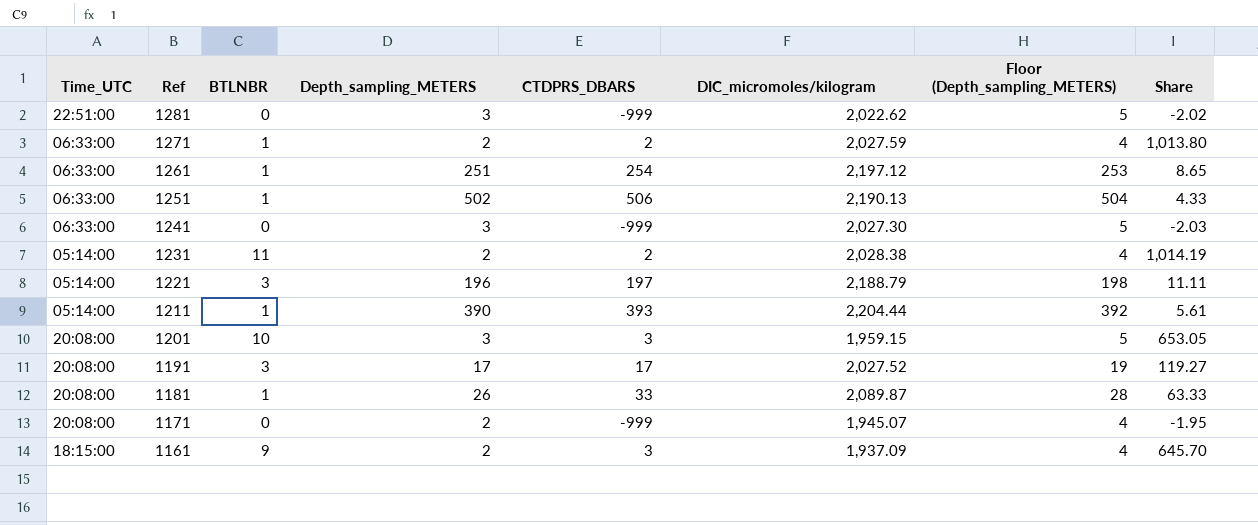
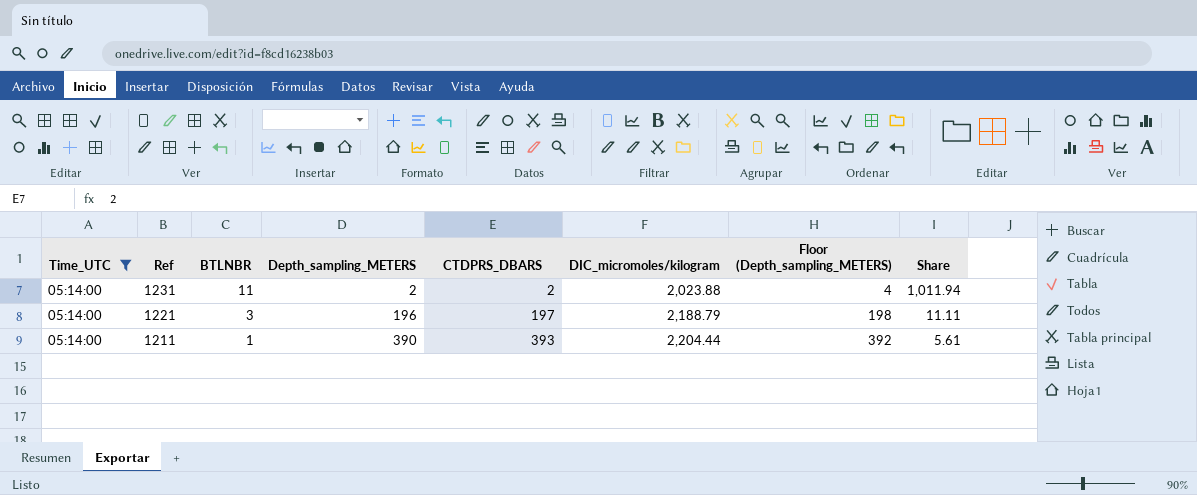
filter: none -> Time_UTC = 05:14:00
1231 | DIC_micromoles/kilogram: 2,028.38 -> 2,023.88
1231 | Share: 1,014.19 -> 1,011.94

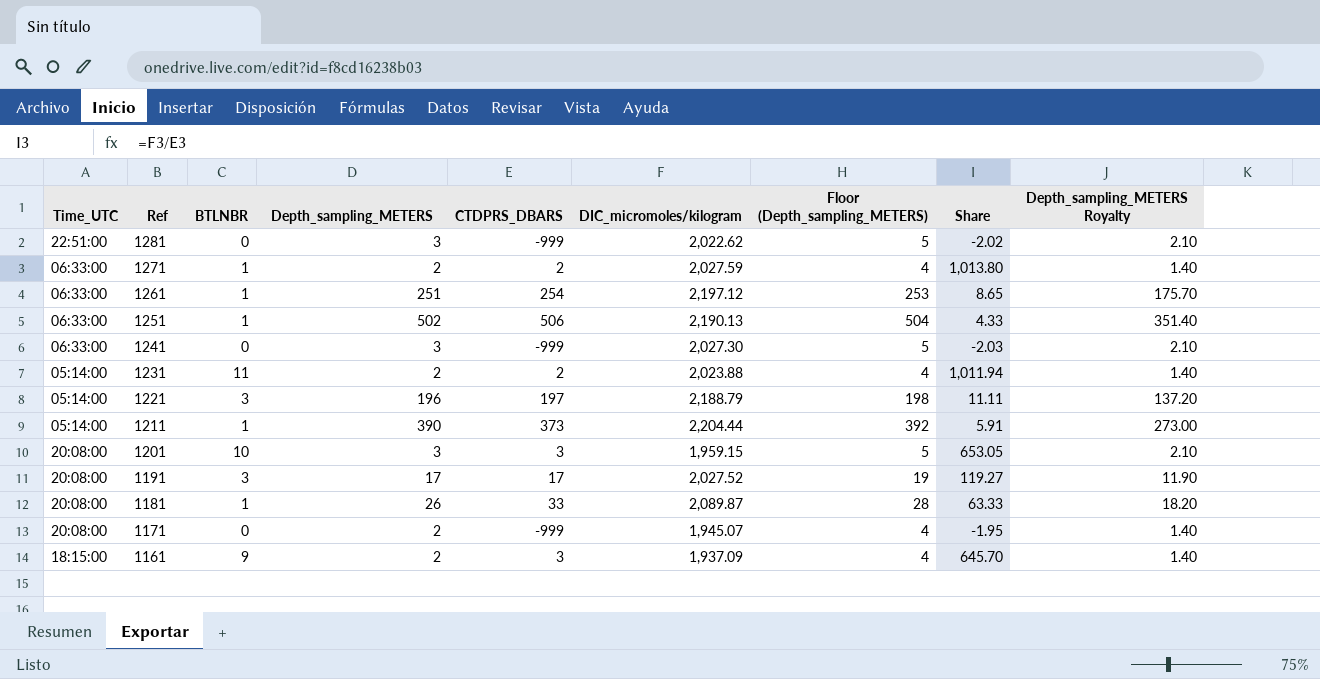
filter: Time_UTC = 05:14:00 -> none
column Depth_sampling_METERS Royalty | formula: none -> [Depth_sampling_METERS] * 0.7
1211 | CTDPRS_DBARS: 393 -> 373
1211 | Share: 5.61 -> 5.91

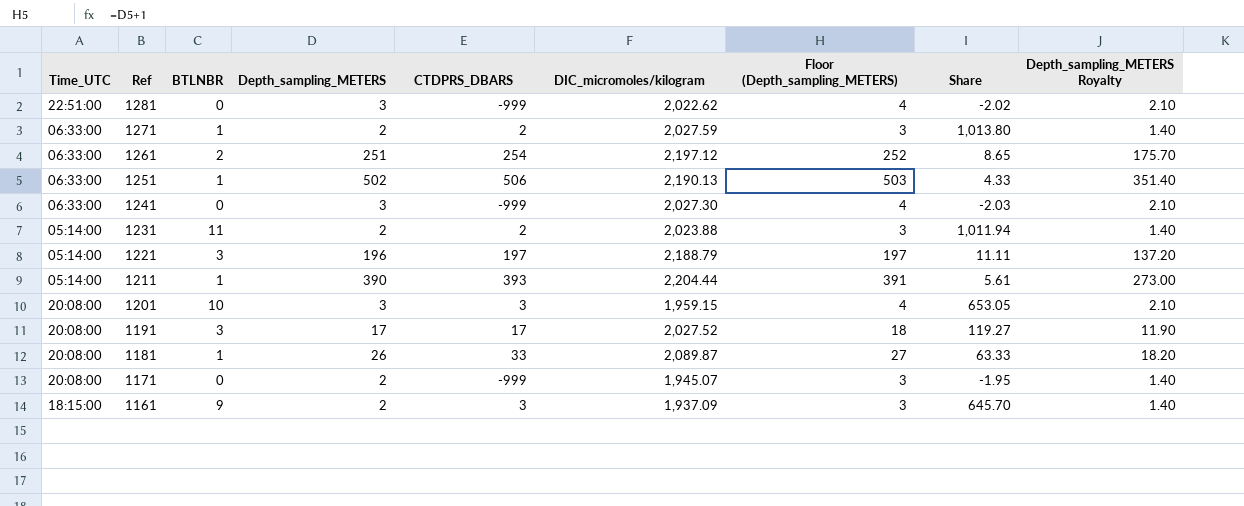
column Floor (Depth_sampling_METERS) | formula: [Depth_sampling_METERS] + 2 -> [Depth_sampling_METERS] + 1
1261 | BTLNBR: 1 -> 2
1211 | CTDPRS_DBARS: 373 -> 393
1211 | Share: 5.91 -> 5.61

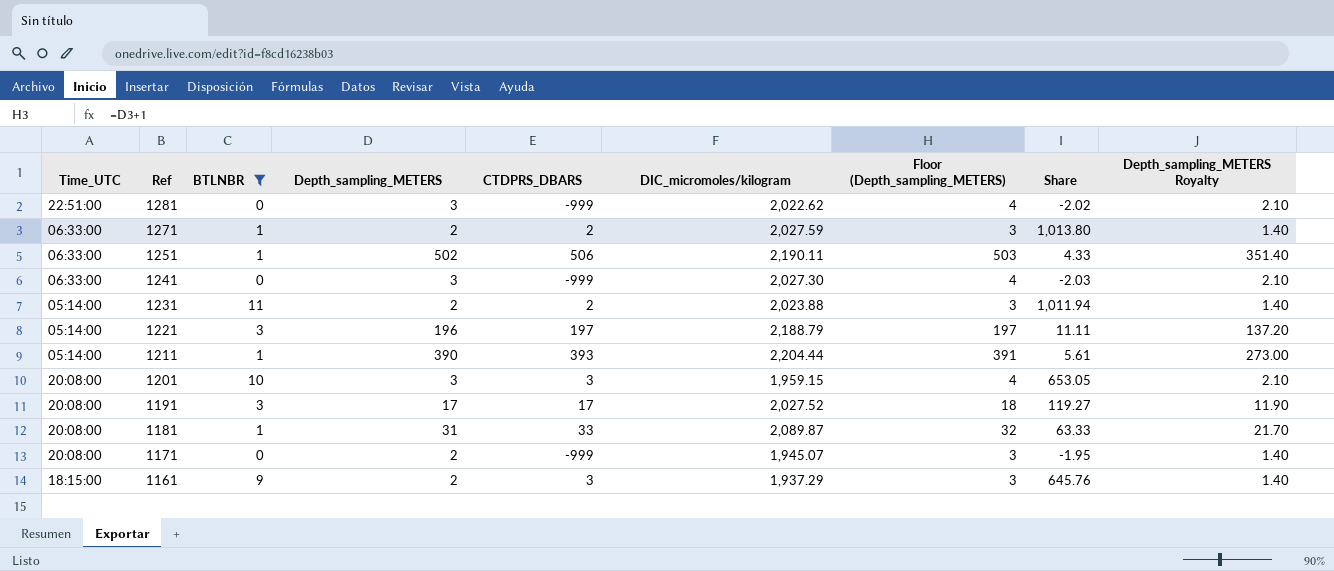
filter: none -> BTLNBR != 2
1251 | DIC_micromoles/kilogram: 2,190.13 -> 2,190.11
1181 | Depth_sampling_METERS: 26 -> 31
1181 | Floor (Depth_sampling_METERS): 27 -> 32
1181 | Depth_sampling_METERS Royalty: 18.20 -> 21.70
1161 | DIC_micromoles/kilogram: 1,937.09 -> 1,937.29
1161 | Share: 645.70 -> 645.76

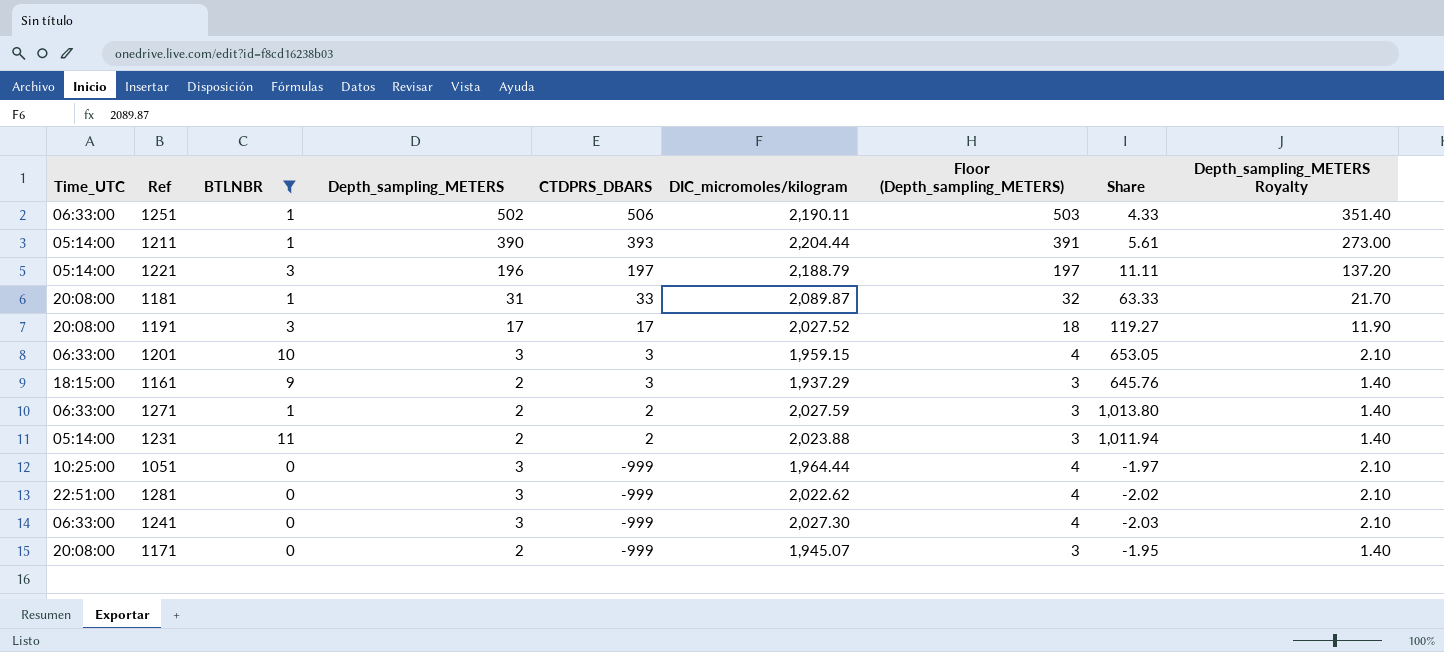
row order: Ref descending -> CTDPRS_DBARS descending
1201 | Time_UTC: 20:08:00 -> 06:33:00
row 1051: none -> 10:25:00 | 0 | 3 | -999 | 1,964.44 | 4 | -1.97 | 2.10

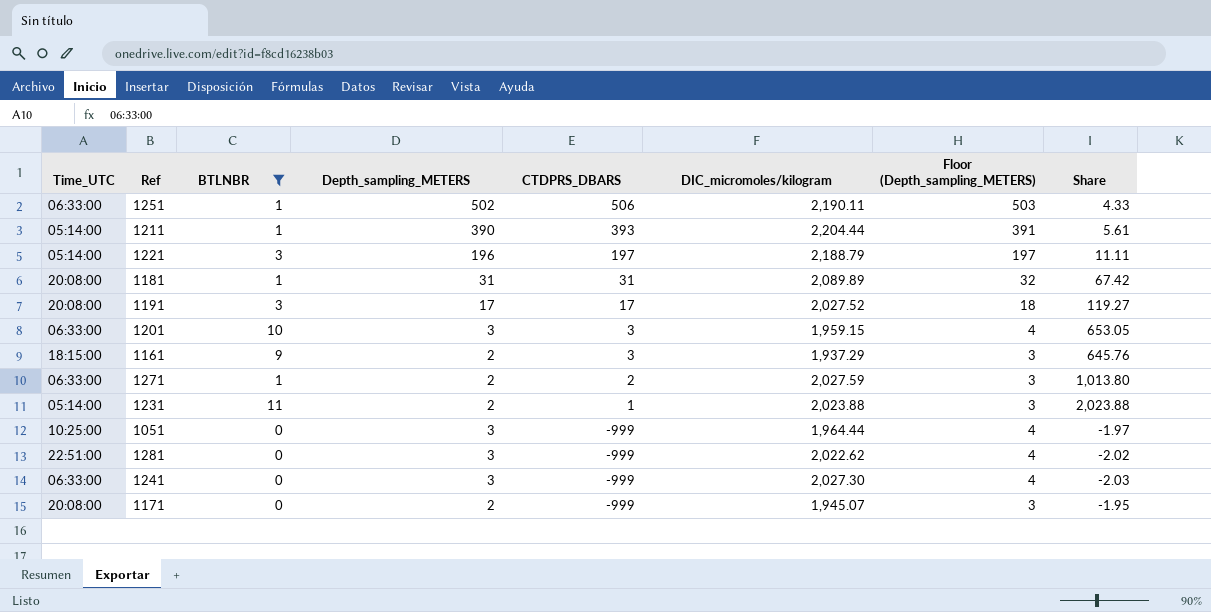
column Depth_sampling_METERS Royalty | formula: [Depth_sampling_METERS] * 0.7 -> none
1181 | CTDPRS_DBARS: 33 -> 31
1181 | DIC_micromoles/kilogram: 2,089.87 -> 2,089.89
1181 | Share: 63.33 -> 67.42
1231 | CTDPRS_DBARS: 2 -> 1
1231 | Share: 1,011.94 -> 2,023.88

